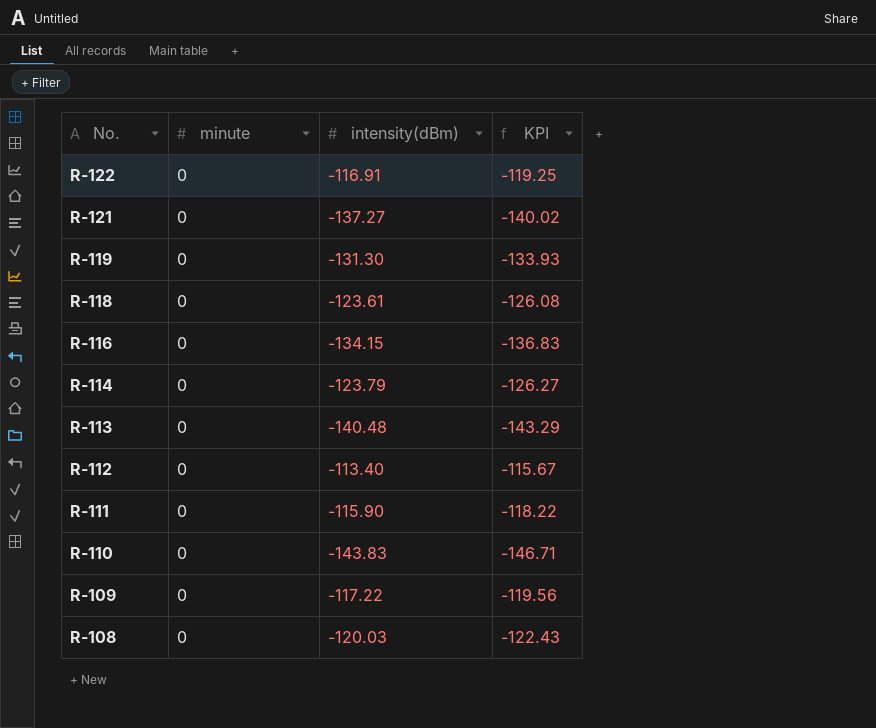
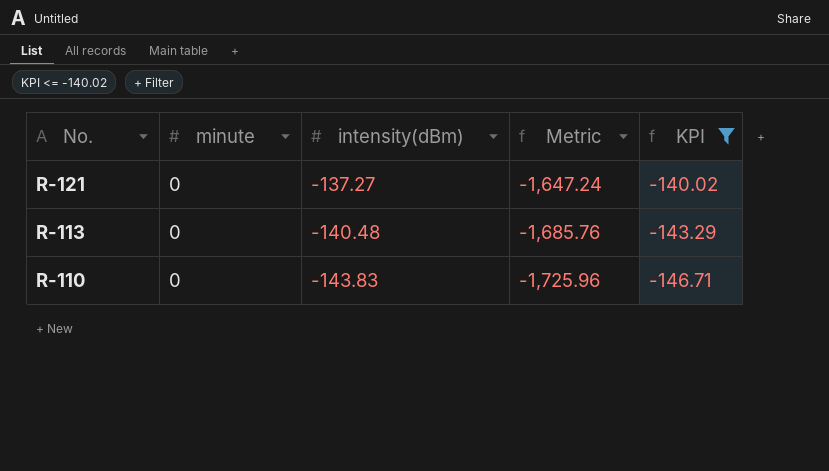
filter: none -> KPI <= -140.02
column Metric | formula: none -> [intensity(dBm)] * 12

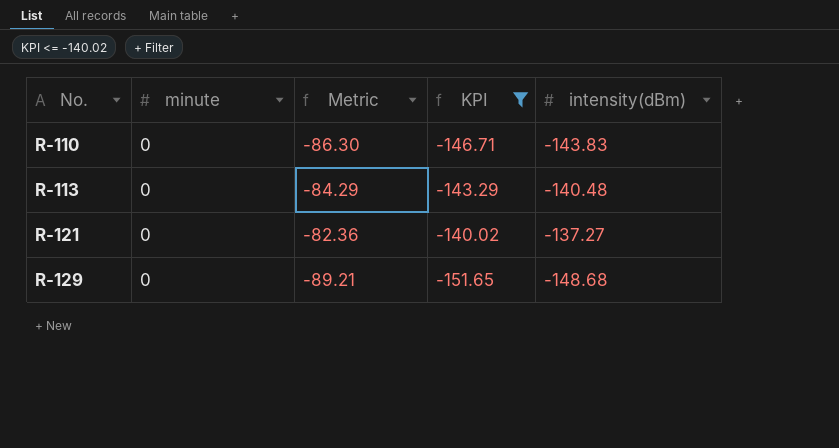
row order: No. descending -> No. ascending
column Metric | formula: [intensity(dBm)] * 12 -> [intensity(dBm)] * 0.6
column intensity(dBm) | position: 3 -> 5
row R-129: none -> 0 | -89.21 | -151.65 | -148.68

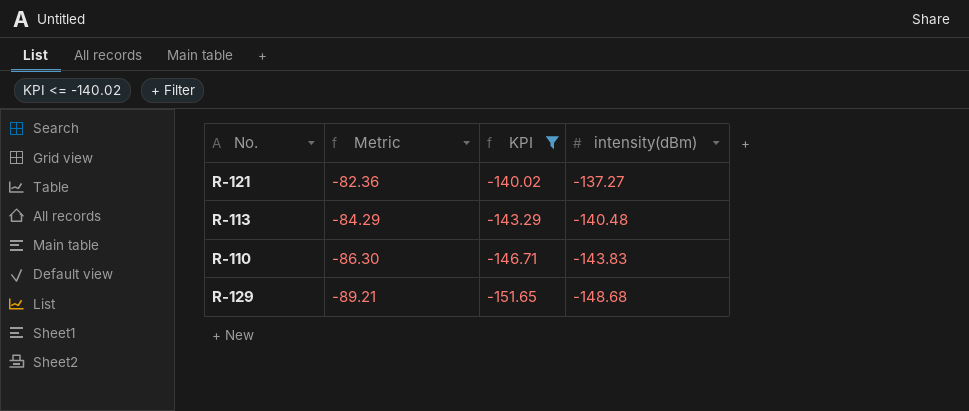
row order: No. ascending -> Metric descending
column minute | position: 2 -> none

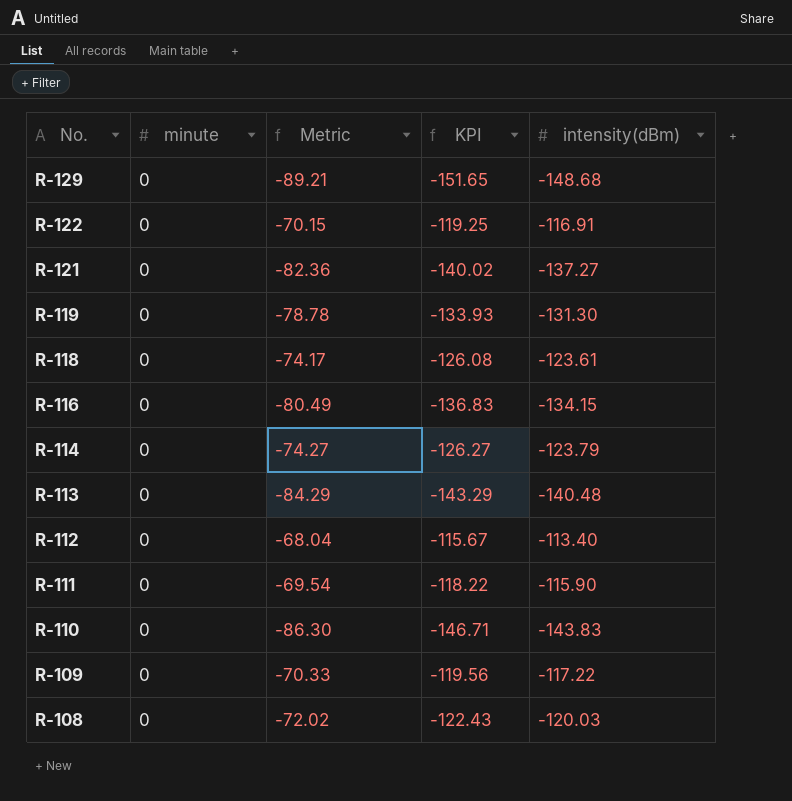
filter: KPI <= -140.02 -> none
row order: Metric descending -> No. descending
column minute | position: none -> 2

